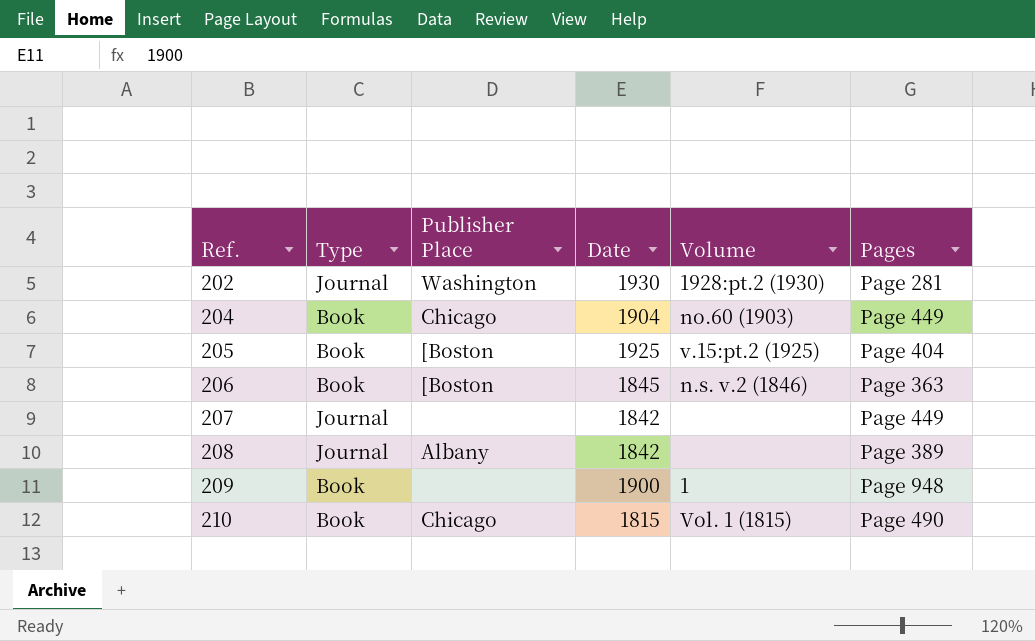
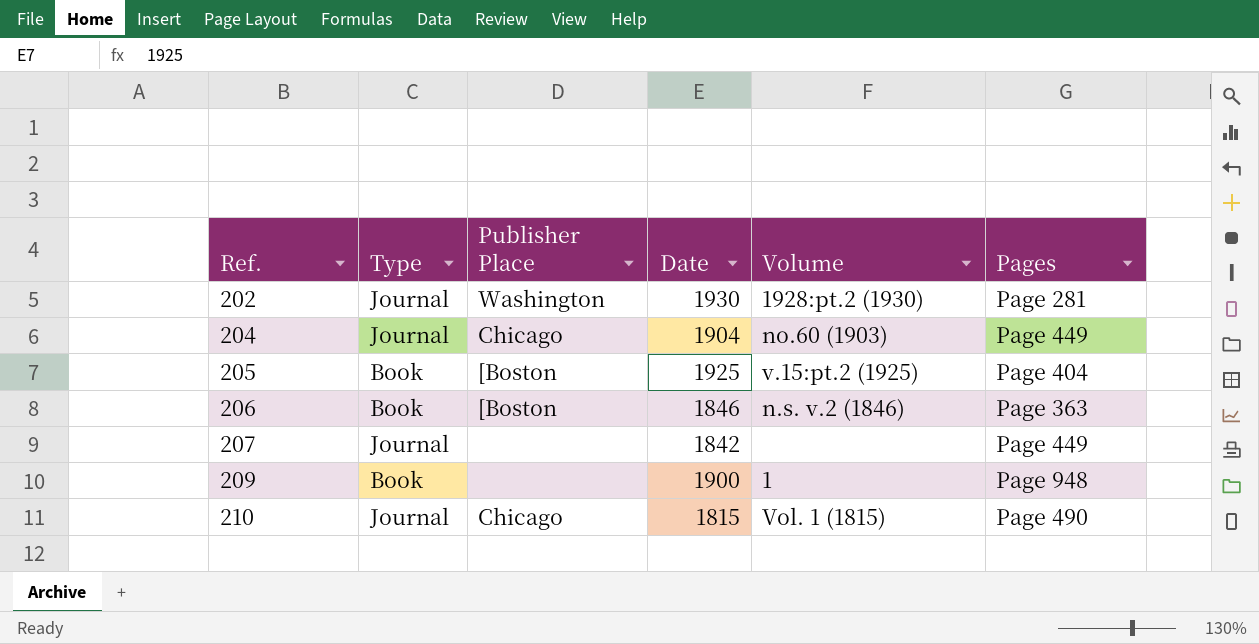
row 208: Journal | Albany | 1842 | none | Page 389 -> none
204 | Type: Book -> Journal
206 | Date: 1845 -> 1846
210 | Type: Book -> Journal

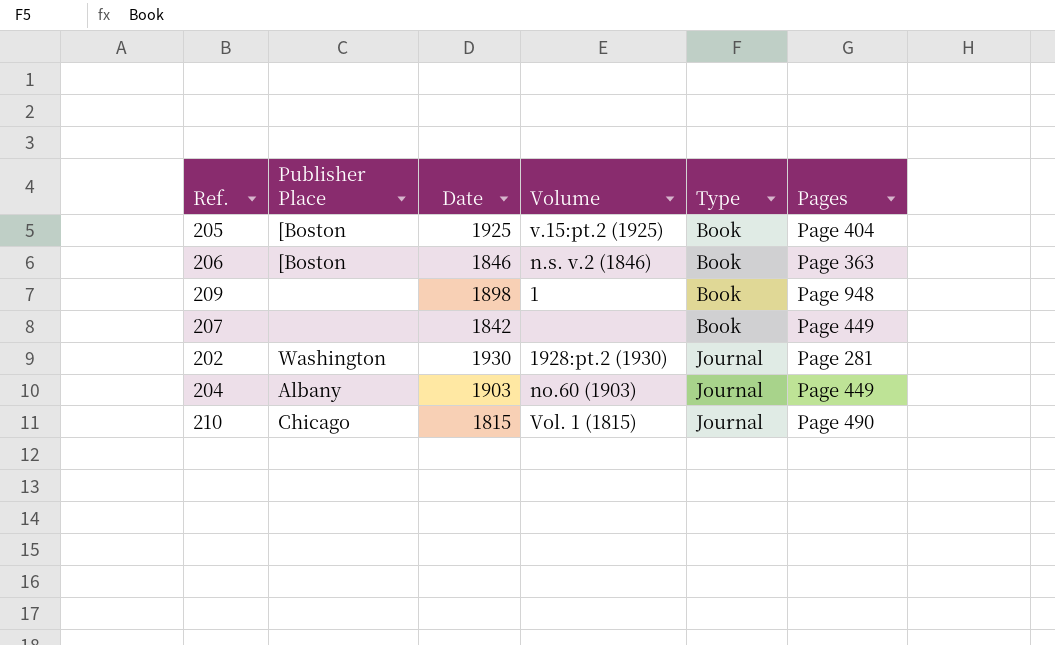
row order: Ref. ascending -> Type ascending
column Type | position: 2 -> 5
209 | Date: 1900 -> 1898
207 | Type: Journal -> Book
204 | Publisher Place: Chicago -> Albany
204 | Date: 1904 -> 1903

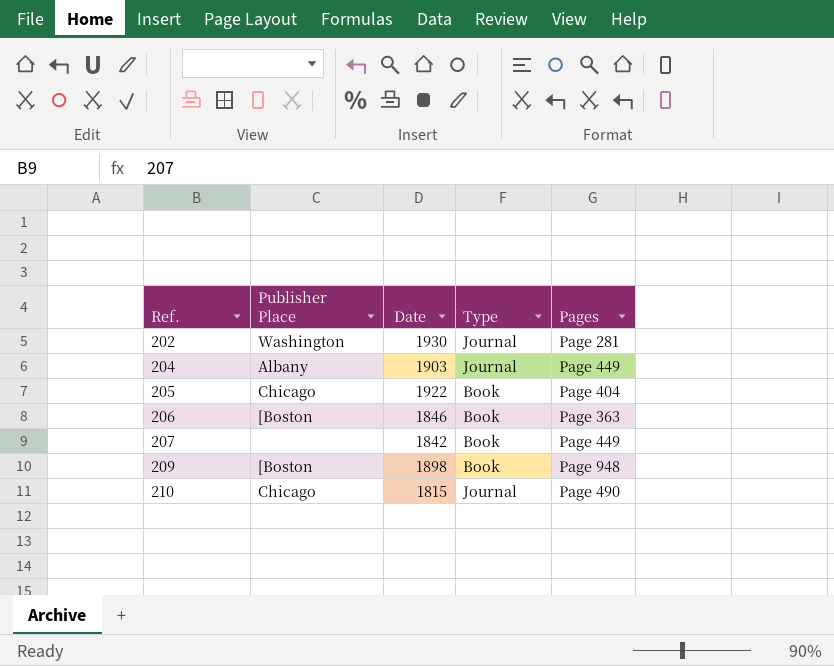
row order: Type ascending -> Ref. ascending
column Volume | position: 4 -> none
205 | Publisher Place: [Boston -> Chicago
205 | Date: 1925 -> 1922
209 | Publisher Place: none -> [Boston

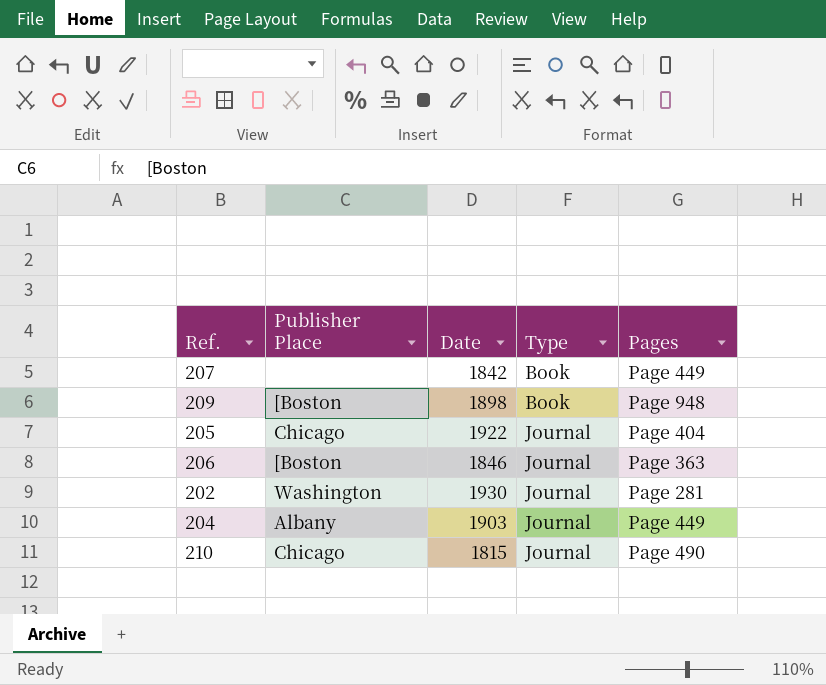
row order: Ref. ascending -> Type ascending
205 | Type: Book -> Journal
206 | Type: Book -> Journal

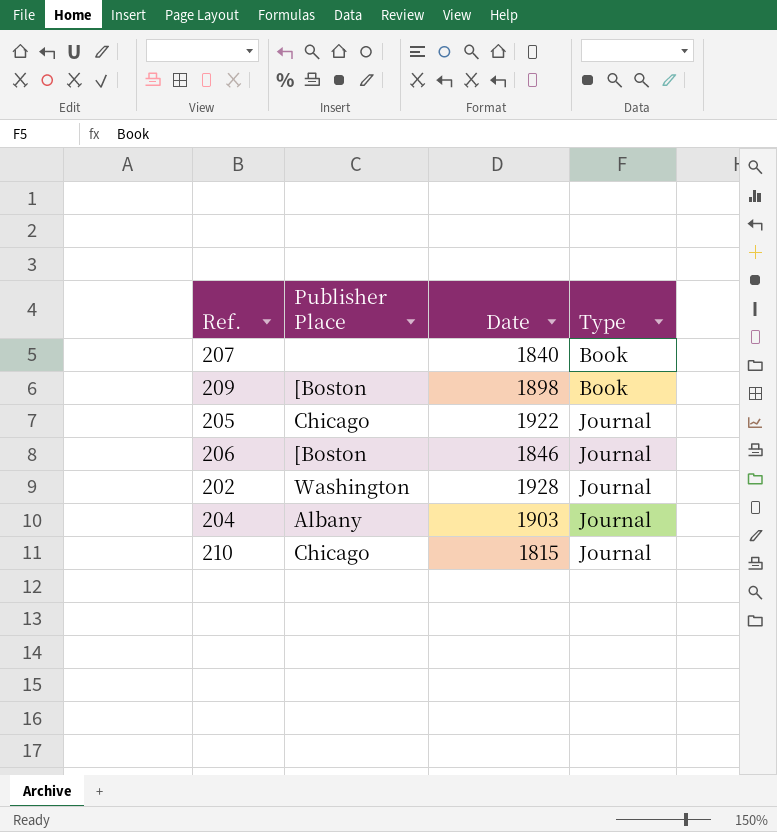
column Pages | position: 5 -> none
207 | Date: 1842 -> 1840
202 | Date: 1930 -> 1928

